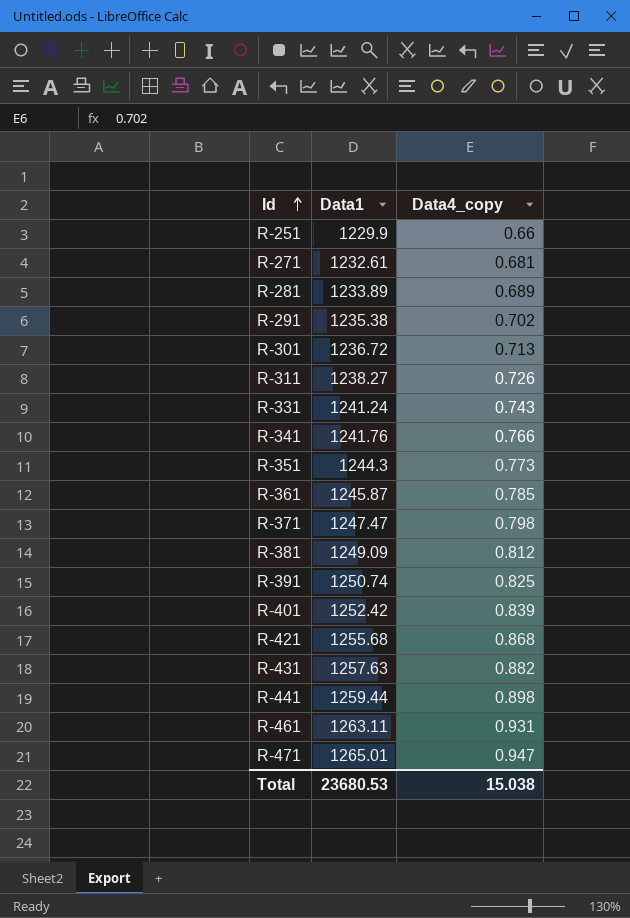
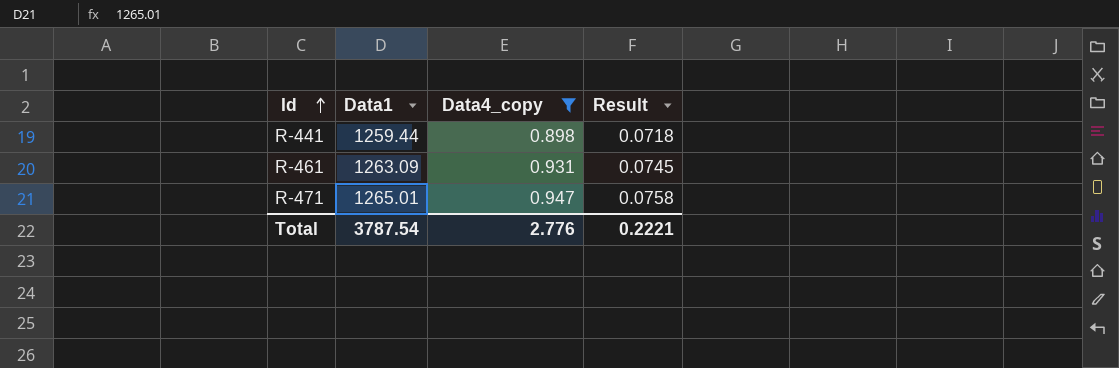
filter: none -> Data4_copy >= 0.898
column Result | formula: none -> [Data4_copy] * 0.08
R-461 | Data1: 1263.11 -> 1263.09
Total | Data1: 23680.53 -> 3787.54
Total | Data4_copy: 15.038 -> 2.776

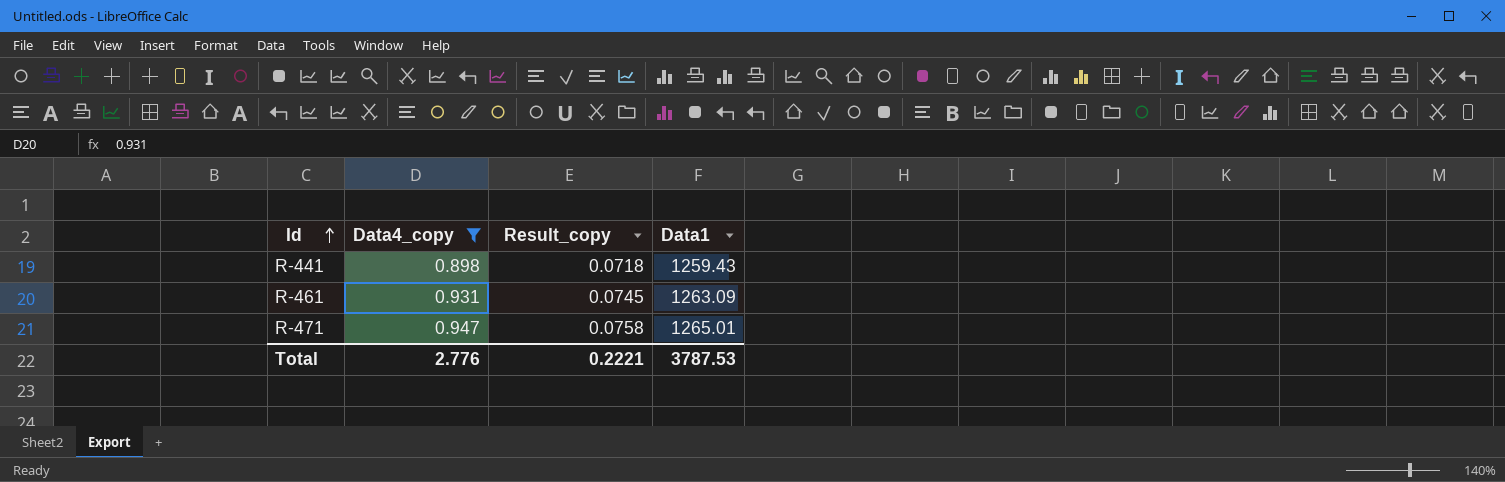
column name: Result -> Result_copy
column Data1 | position: 2 -> 4
R-441 | Data1: 1259.44 -> 1259.43
Total | Data1: 3787.54 -> 3787.53

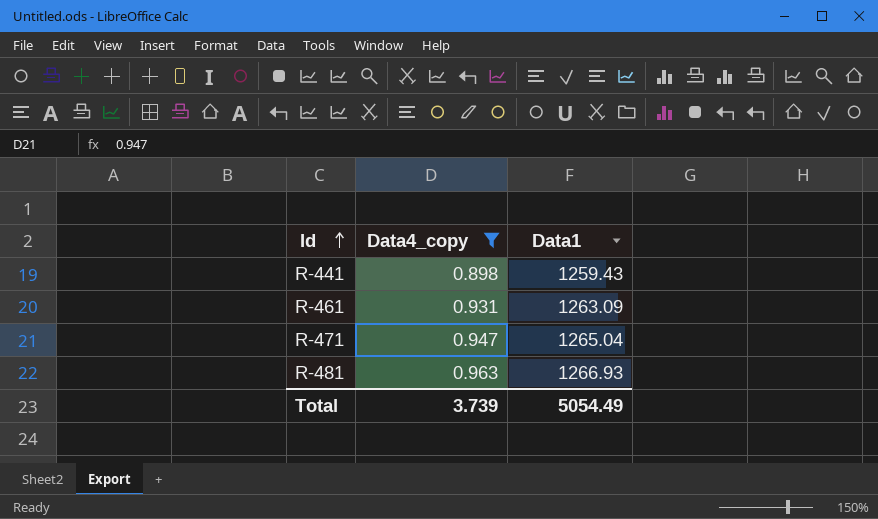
column Result_copy | formula: [Data4_copy] * 0.08 -> none
R-471 | Data1: 1265.01 -> 1265.04
row R-481: none -> 0.963 | 1266.93
Total | Data4_copy: 2.776 -> 3.739
Total | Data1: 3787.53 -> 5054.49

